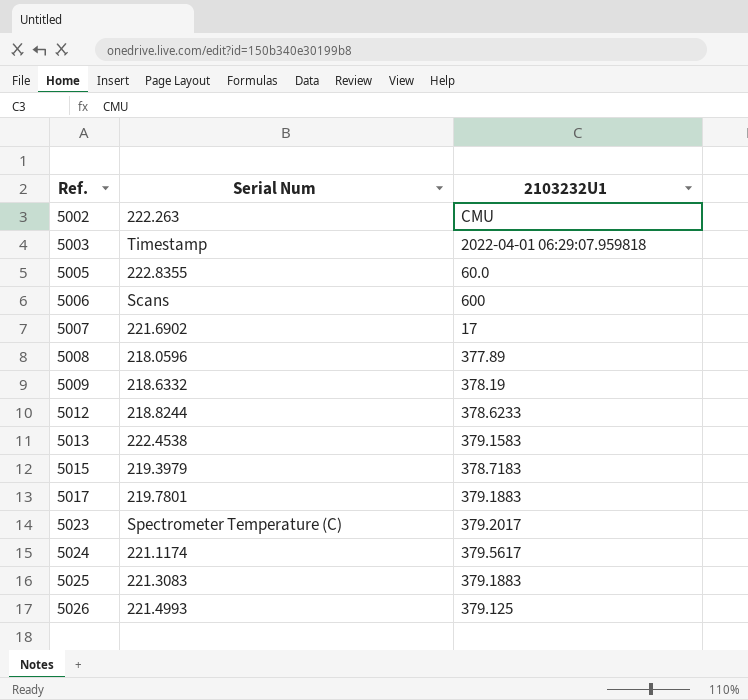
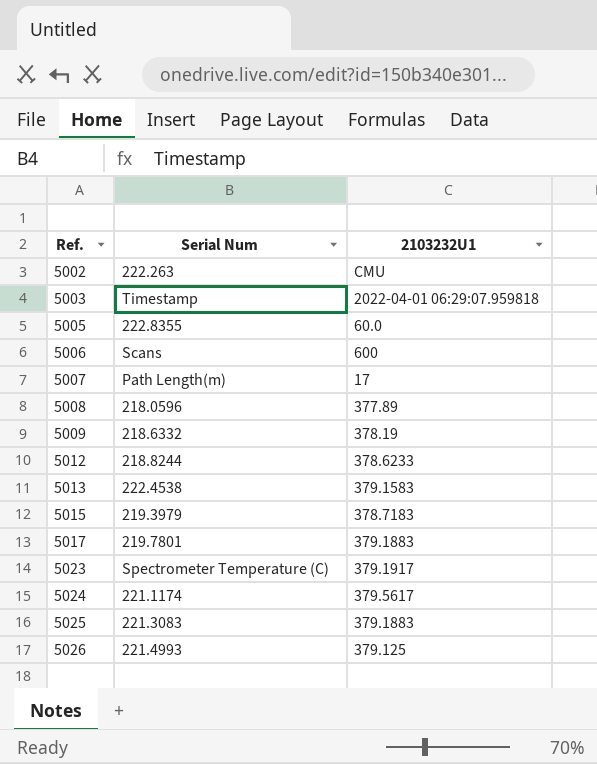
5007 | Serial Num: 221.6902 -> Path Length(m)
5023 | 2103232U1: 379.2017 -> 379.1917

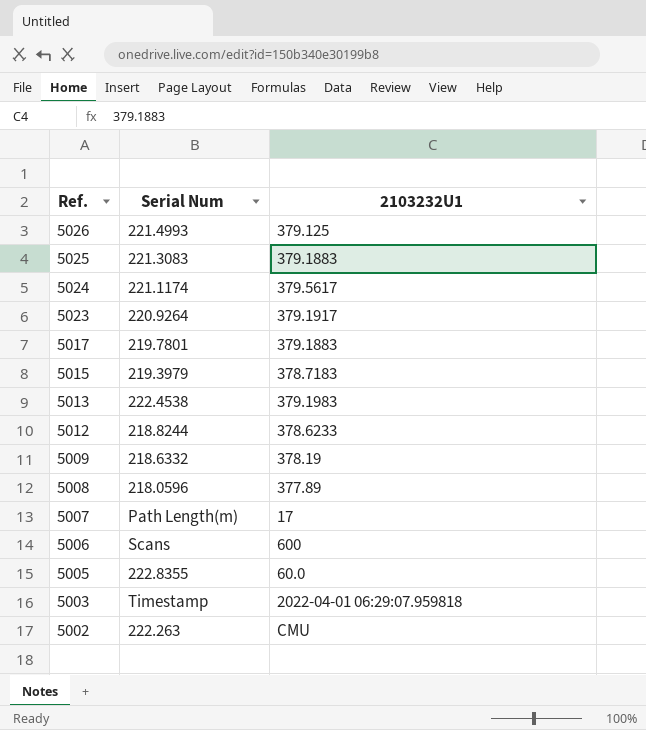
row order: Ref. ascending -> Ref. descending
5023 | Serial Num: Spectrometer Temperature (C) -> 220.9264
5013 | 2103232U1: 379.1583 -> 379.1983

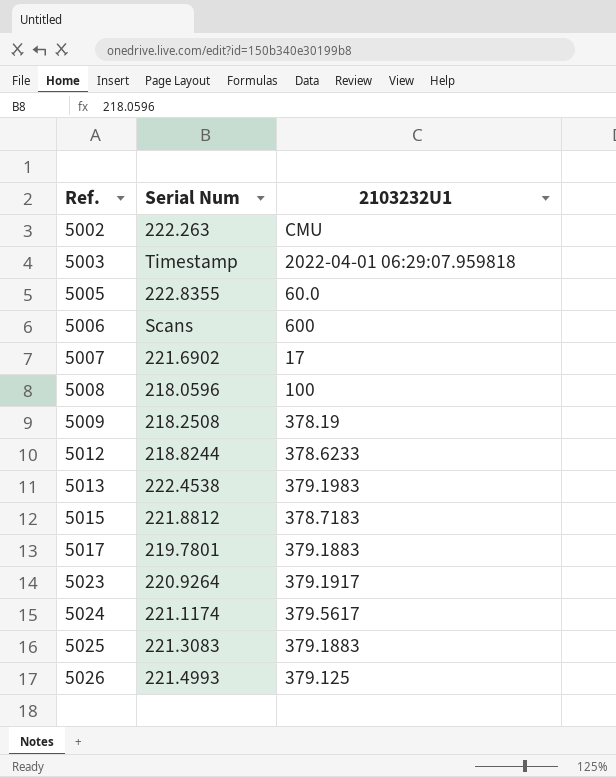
row order: Ref. descending -> Ref. ascending
5007 | Serial Num: Path Length(m) -> 221.6902
5008 | 2103232U1: 377.89 -> 100
5009 | Serial Num: 218.6332 -> 218.2508
5015 | Serial Num: 219.3979 -> 221.8812

